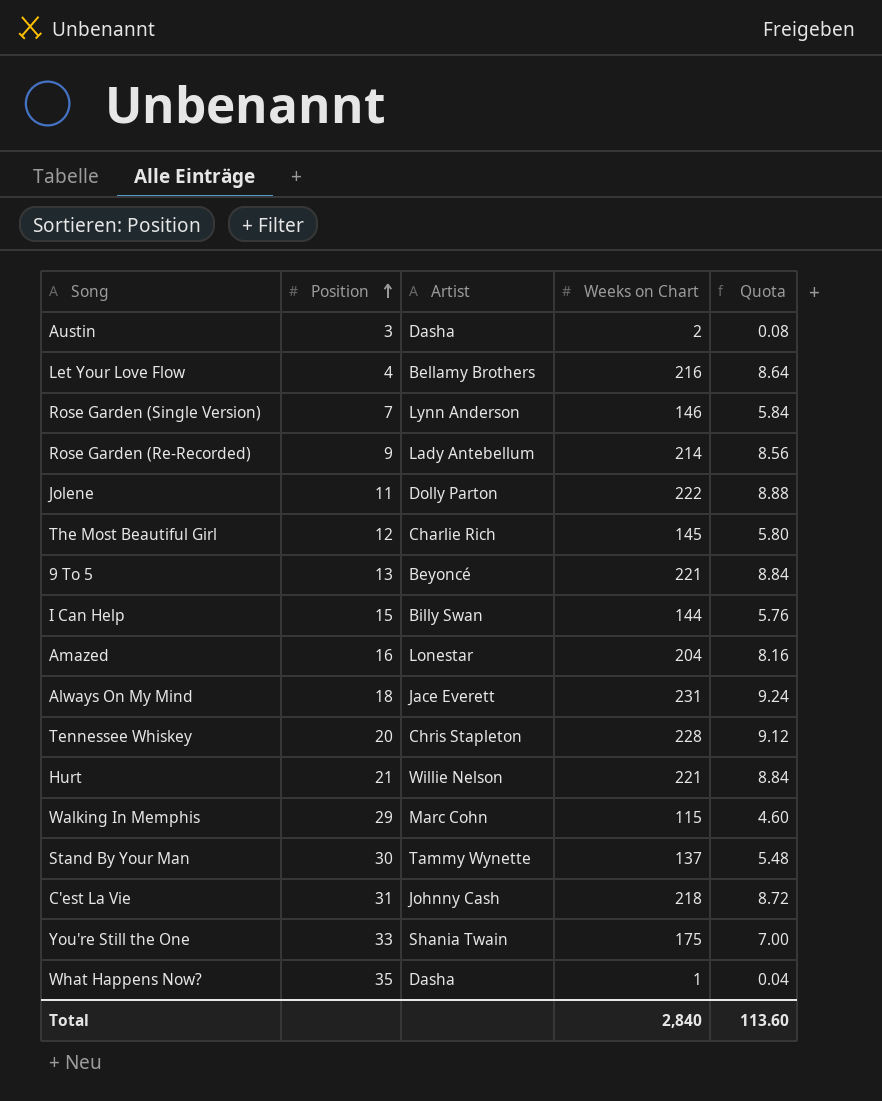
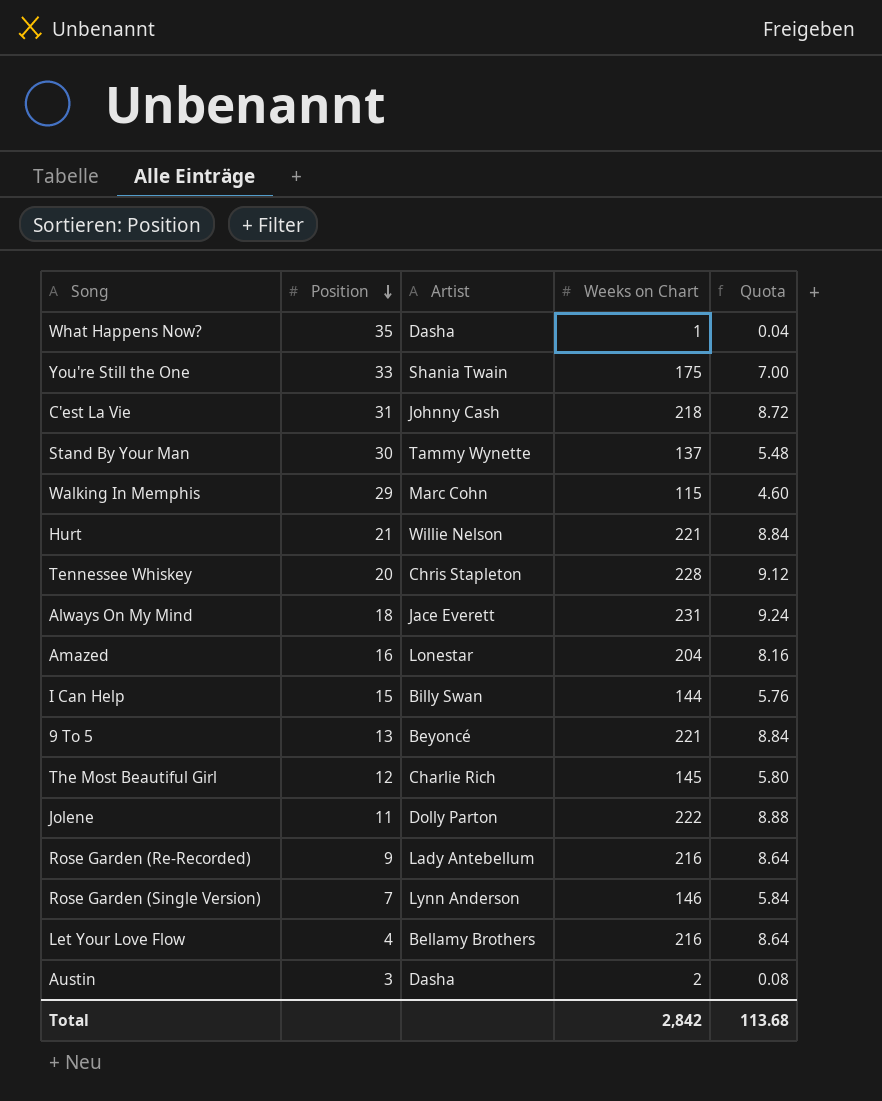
row order: Position ascending -> Position descending
Rose Garden (Re-Recorded) | Weeks on Chart: 214 -> 216
Rose Garden (Re-Recorded) | Quota: 8.56 -> 8.64
Total | Weeks on Chart: 2,840 -> 2,842
Total | Quota: 113.60 -> 113.68

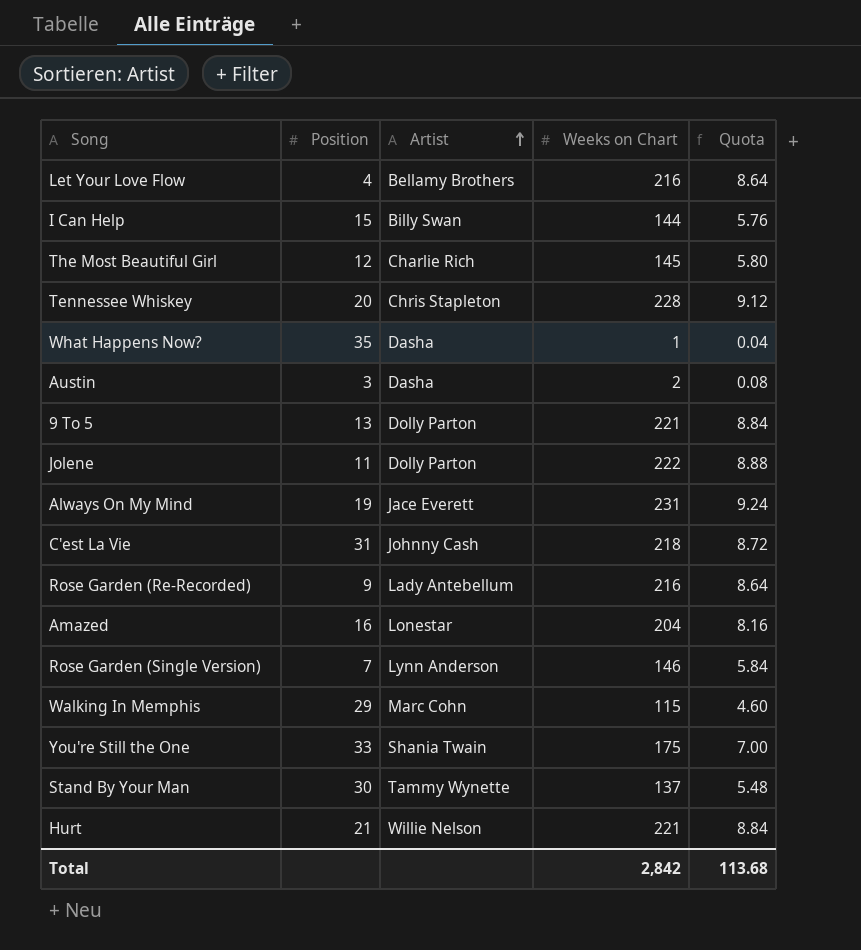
row order: Position descending -> Artist ascending
9 To 5 | Artist: Beyoncé -> Dolly Parton
Always On My Mind | Position: 18 -> 19

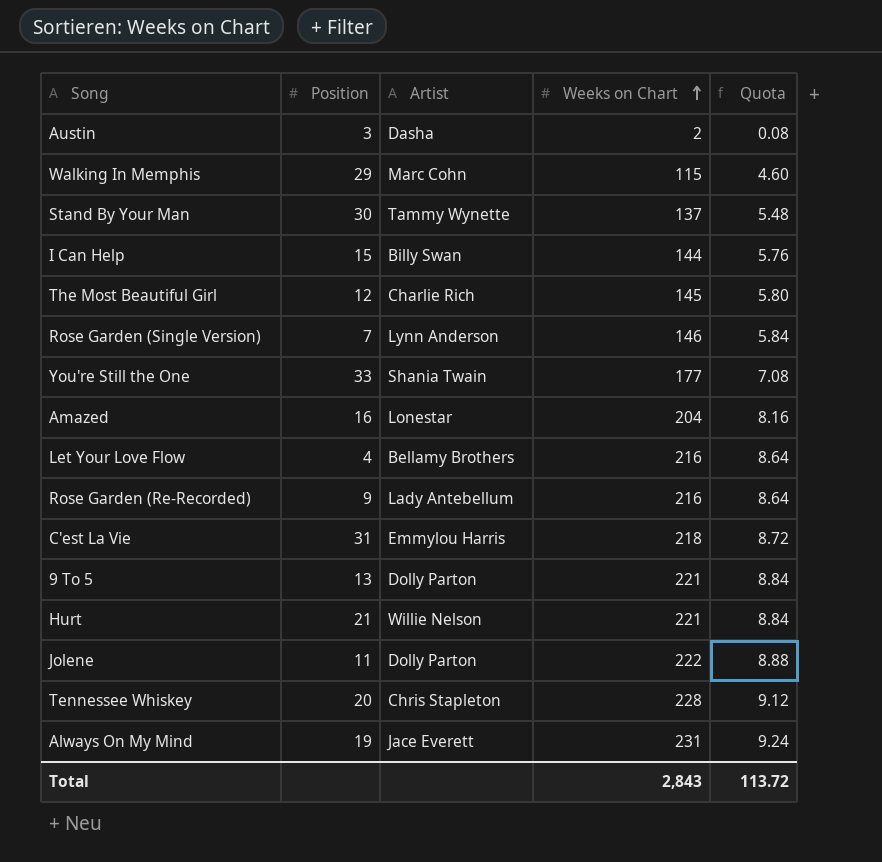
row order: Artist ascending -> Weeks on Chart ascending
row What Happens Now?: 35 | Dasha | 1 | 0.04 -> none
You're Still the One | Weeks on Chart: 175 -> 177
You're Still the One | Quota: 7.00 -> 7.08
C'est La Vie | Artist: Johnny Cash -> Emmylou Harris
Total | Weeks on Chart: 2,842 -> 2,843
Total | Quota: 113.68 -> 113.72

